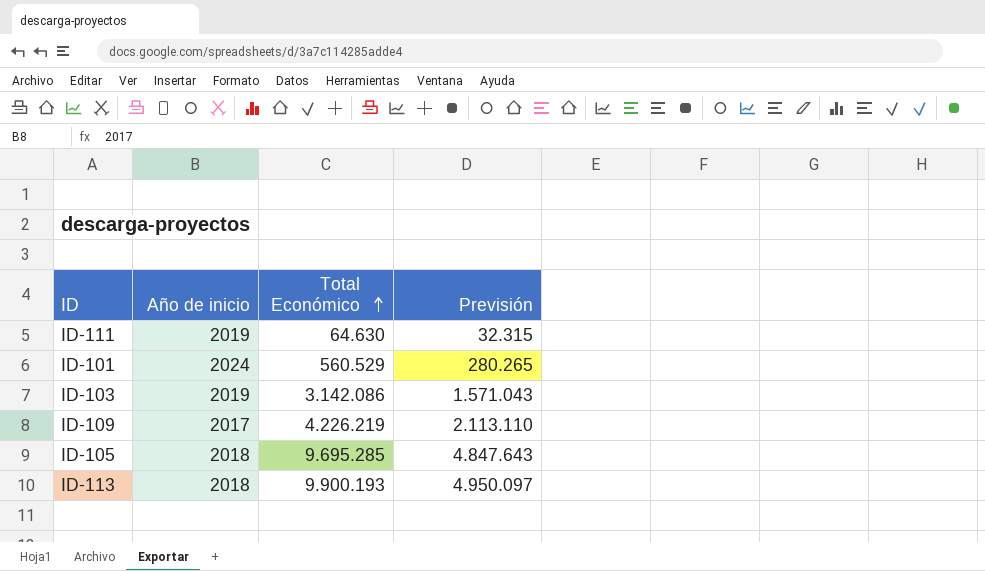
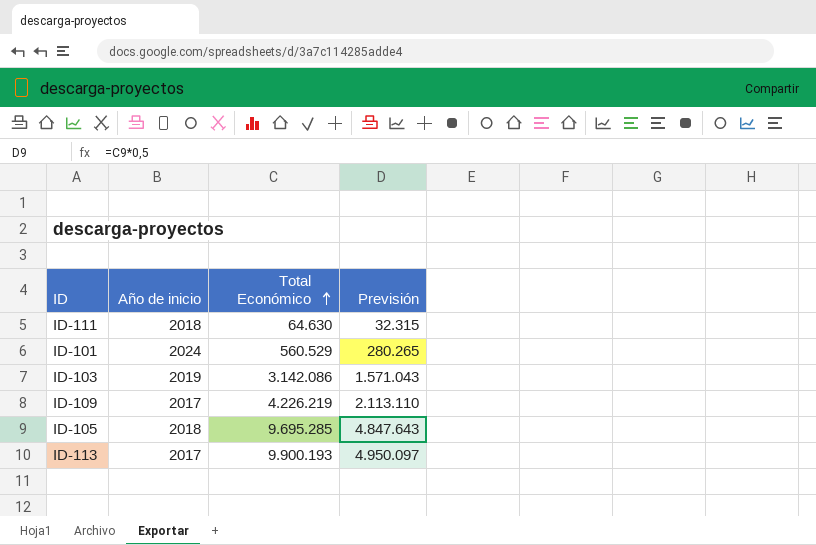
ID-111 | Año de inicio: 2019 -> 2018
ID-113 | Año de inicio: 2018 -> 2017

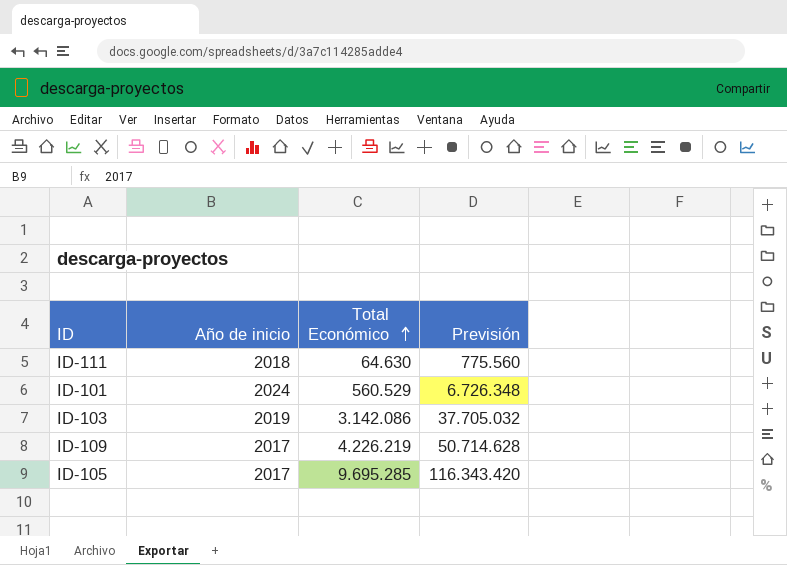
column Previsión | formula: [Total Económico] * 0,5 -> [Total Económico] * 12
row ID-113: 2017 | 9.900.193 | 4.950.097 -> none
ID-105 | Año de inicio: 2018 -> 2017

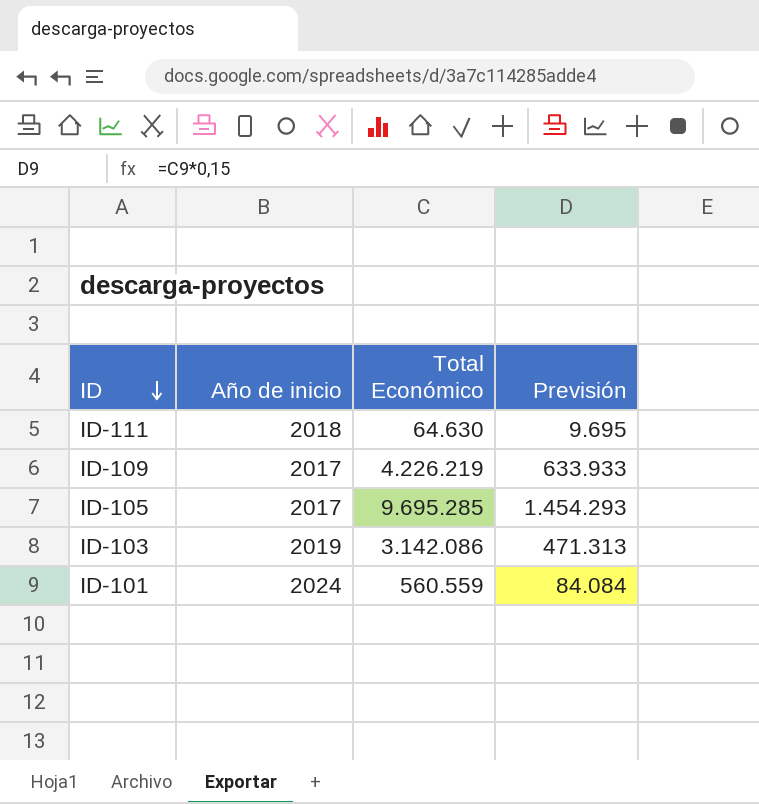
row order: Total Económico ascending -> ID descending
column Previsión | formula: [Total Económico] * 12 -> [Total Económico] * 0,15
ID-101 | Total Económico: 560.529 -> 560.559

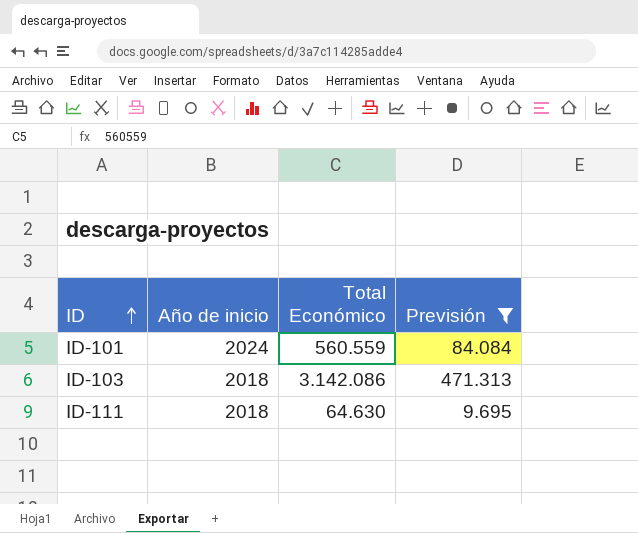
filter: none -> Previsión <= 471.313
row order: ID descending -> ID ascending
ID-103 | Año de inicio: 2019 -> 2018

